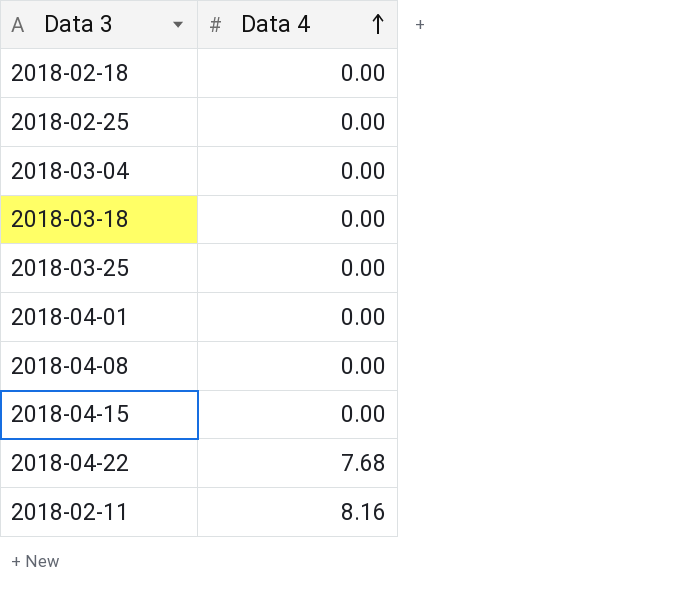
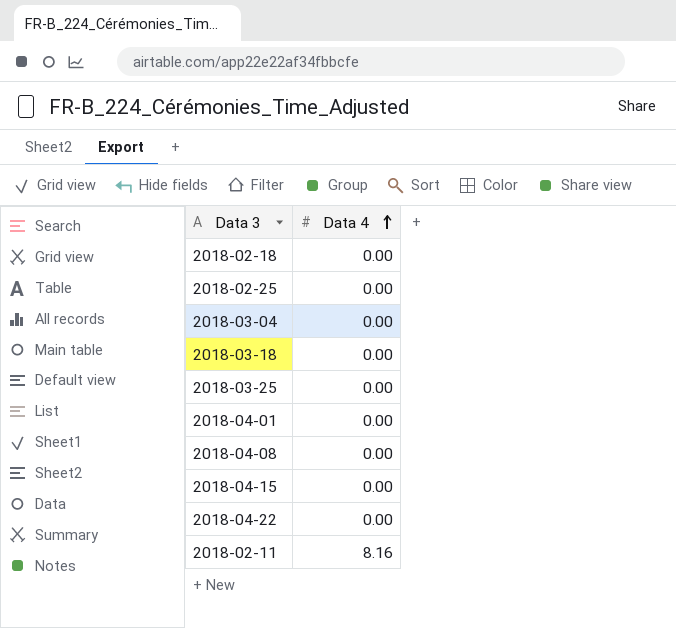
2018-04-22 | Data 4: 7.68 -> 0.00

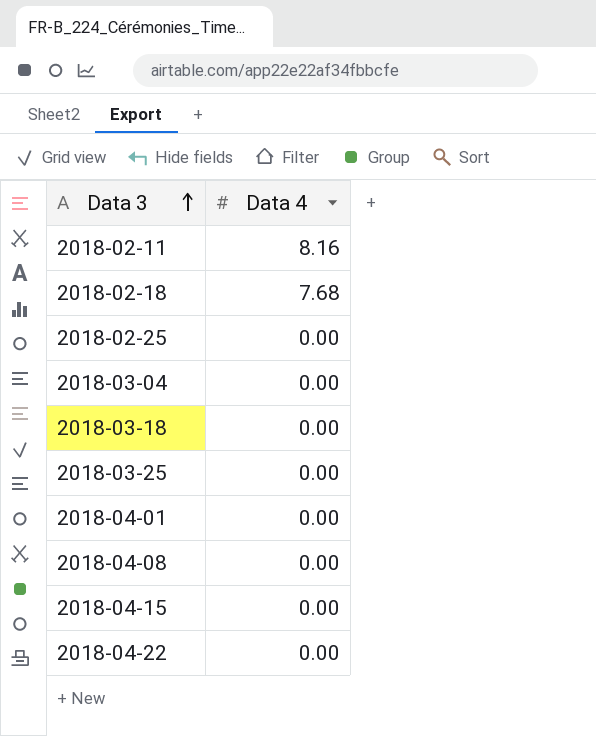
row order: Data 4 ascending -> Data 3 ascending
2018-02-18 | Data 4: 0.00 -> 7.68

